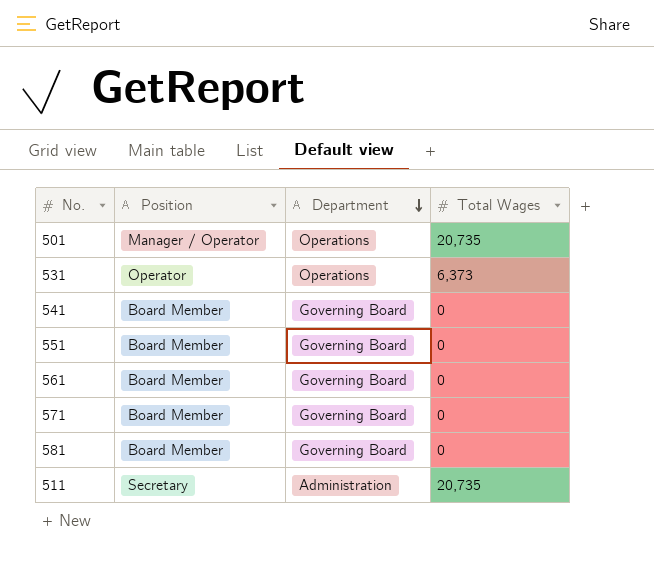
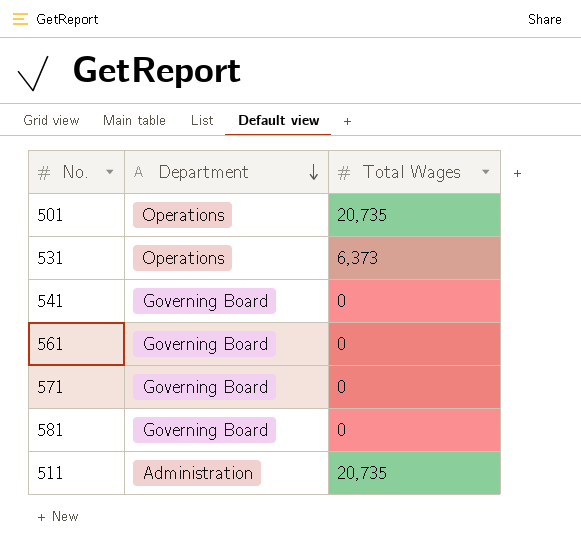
column Position | position: 2 -> none
row 551: Board Member | Governing Board | 0 -> none

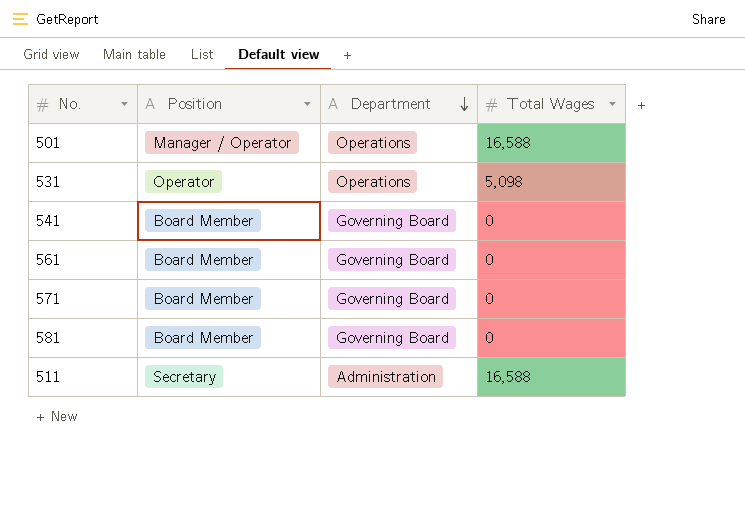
column Position | position: none -> 2
501 | Total Wages: 20,735 -> 16,588
531 | Total Wages: 6,373 -> 5,098
511 | Total Wages: 20,735 -> 16,588

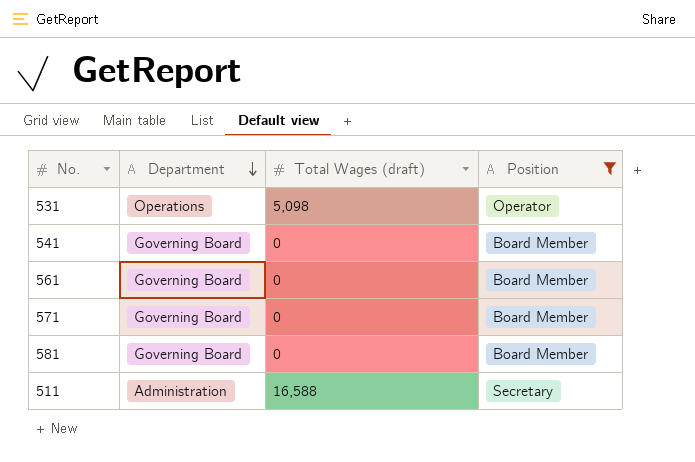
filter: none -> Position != Manager / Operator
column name: Total Wages -> Total Wages (draft)
column Position | position: 2 -> 4

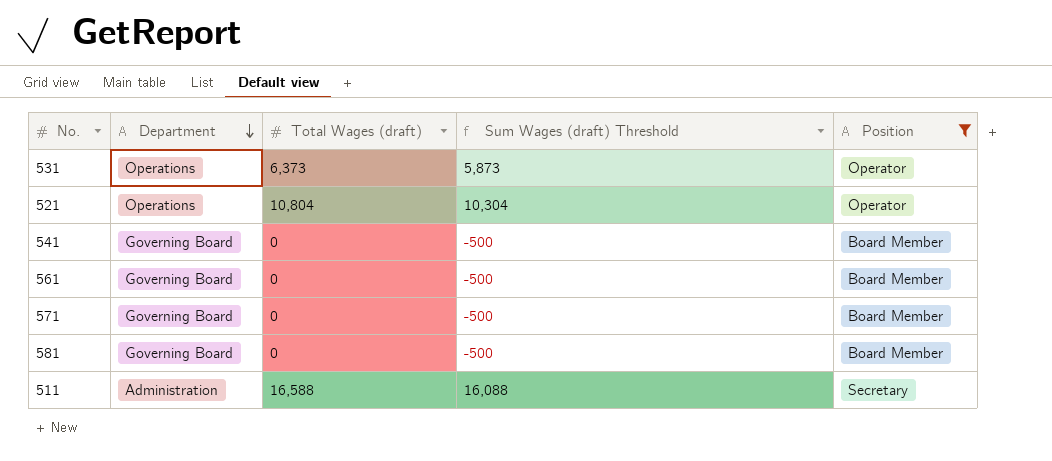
column Sum Wages (draft) Threshold | formula: none -> [Total Wages (draft)] - 500
531 | Total Wages (draft): 5,098 -> 6,373
row 521: none -> Operations | 10,804 | 10,304 | Operator

